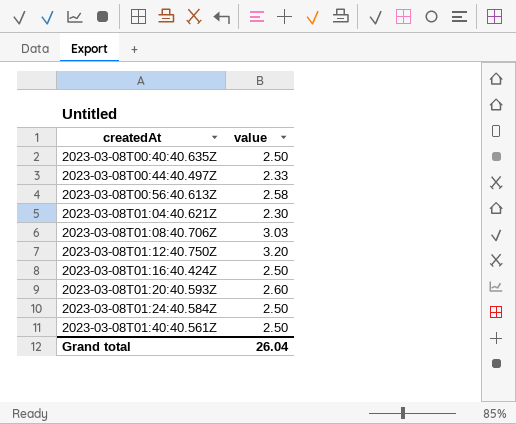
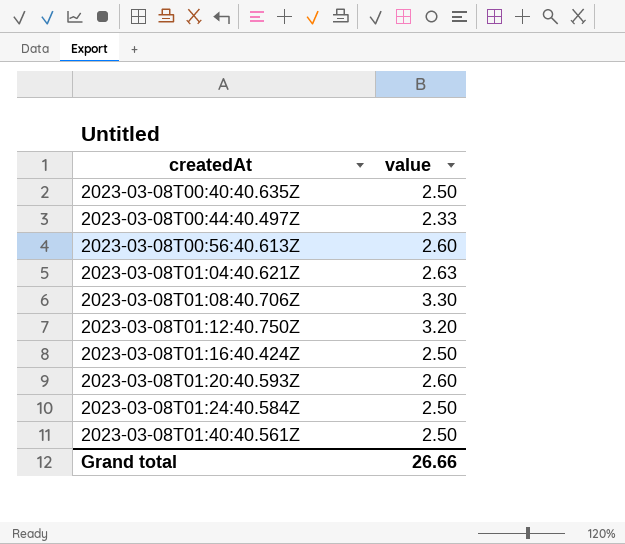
2023-03-08T00:56:40.613Z | value: 2.58 -> 2.60
2023-03-08T01:04:40.621Z | value: 2.30 -> 2.63
2023-03-08T01:08:40.706Z | value: 3.03 -> 3.30
Grand total | value: 26.04 -> 26.66

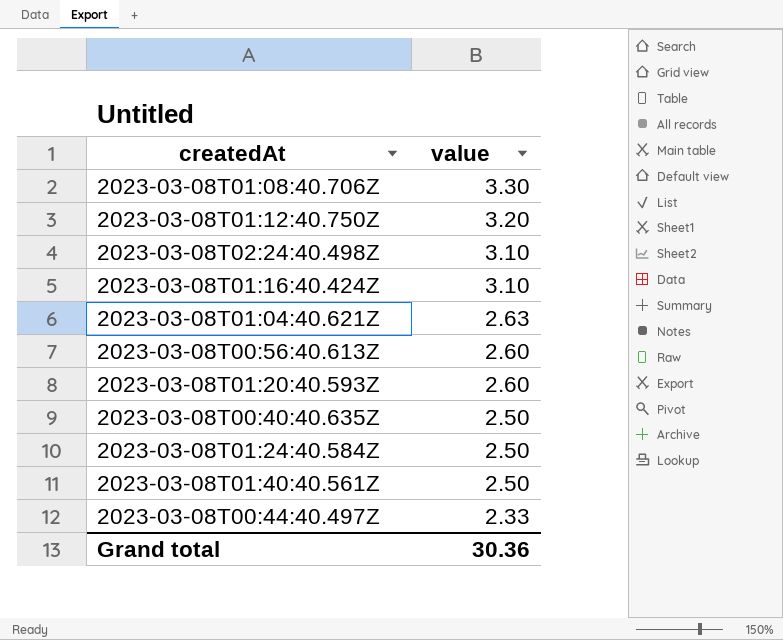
row order: createdAt ascending -> value descending
row 2023-03-08T02:24:40.498Z: none -> 3.10
2023-03-08T01:16:40.424Z | value: 2.50 -> 3.10
Grand total | value: 26.66 -> 30.36

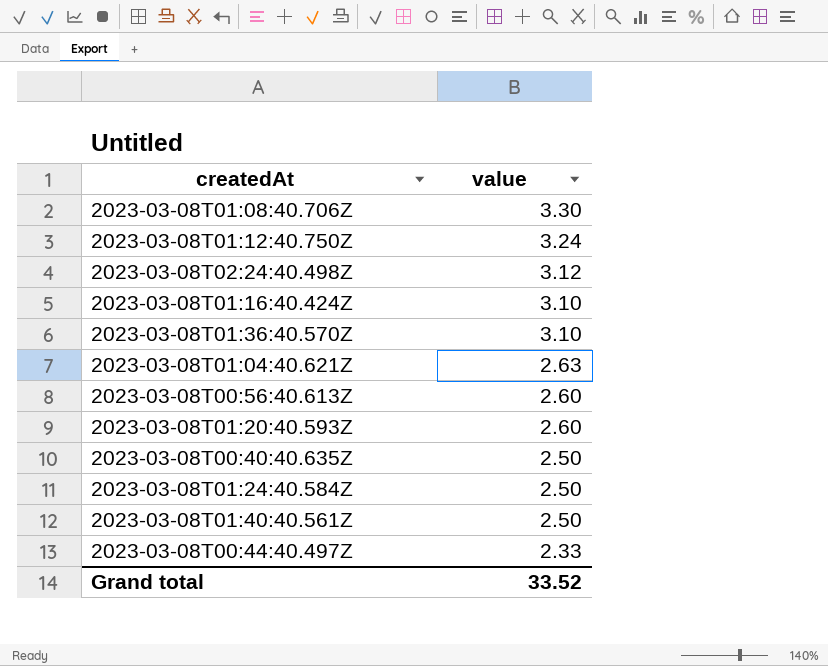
2023-03-08T01:12:40.750Z | value: 3.20 -> 3.24
2023-03-08T02:24:40.498Z | value: 3.10 -> 3.12
row 2023-03-08T01:36:40.570Z: none -> 3.10
Grand total | value: 30.36 -> 33.52

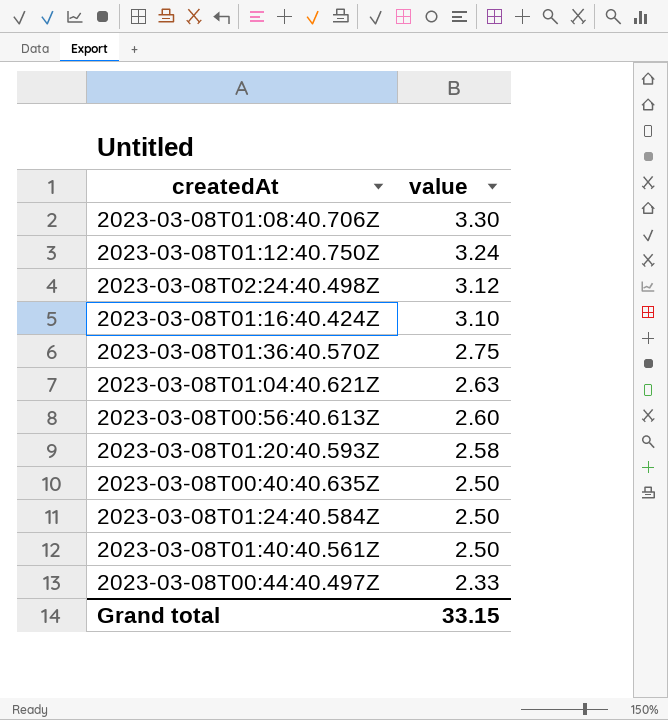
2023-03-08T01:36:40.570Z | value: 3.10 -> 2.75
2023-03-08T01:20:40.593Z | value: 2.60 -> 2.58
Grand total | value: 33.52 -> 33.15

